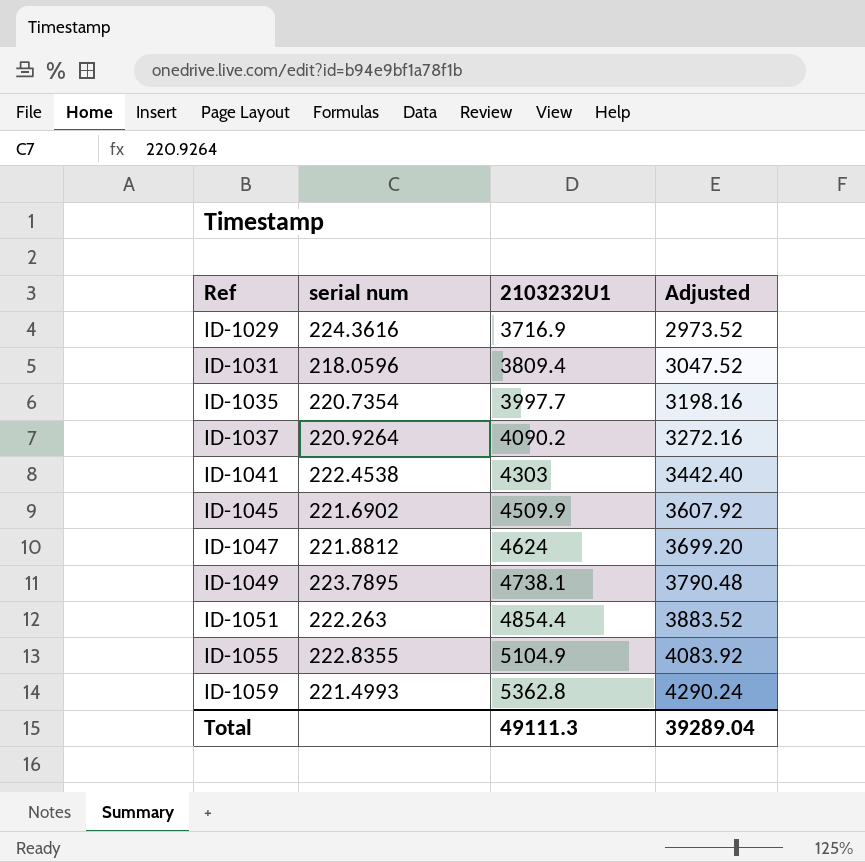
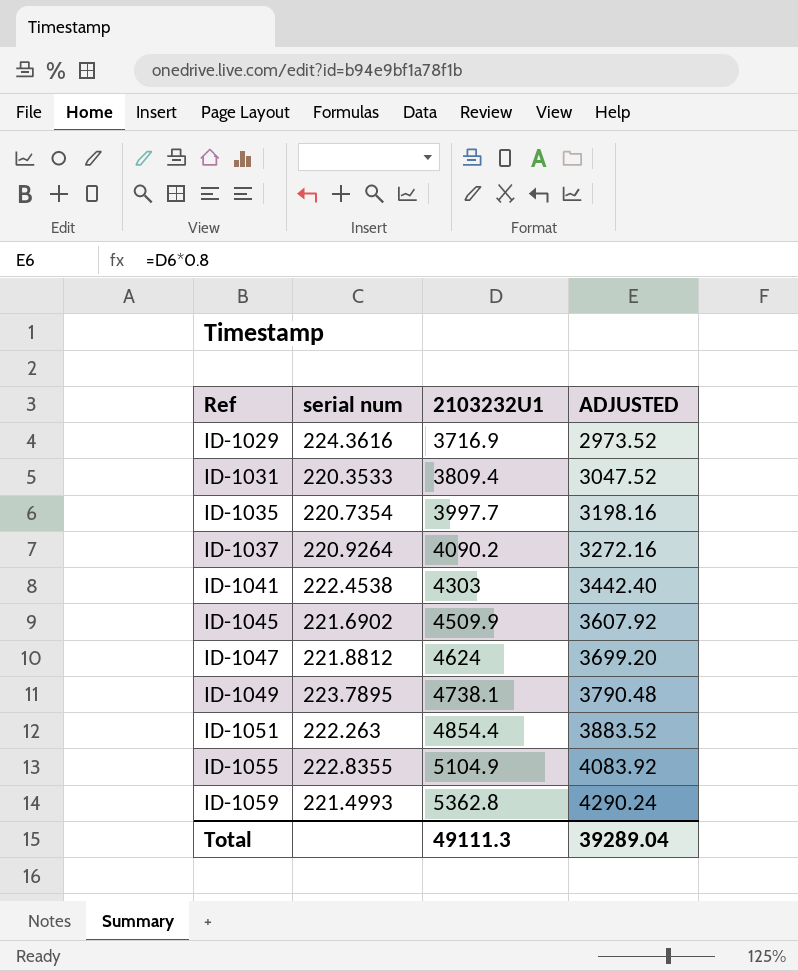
column name: Adjusted -> ADJUSTED
ID-1031 | serial num: 218.0596 -> 220.3533

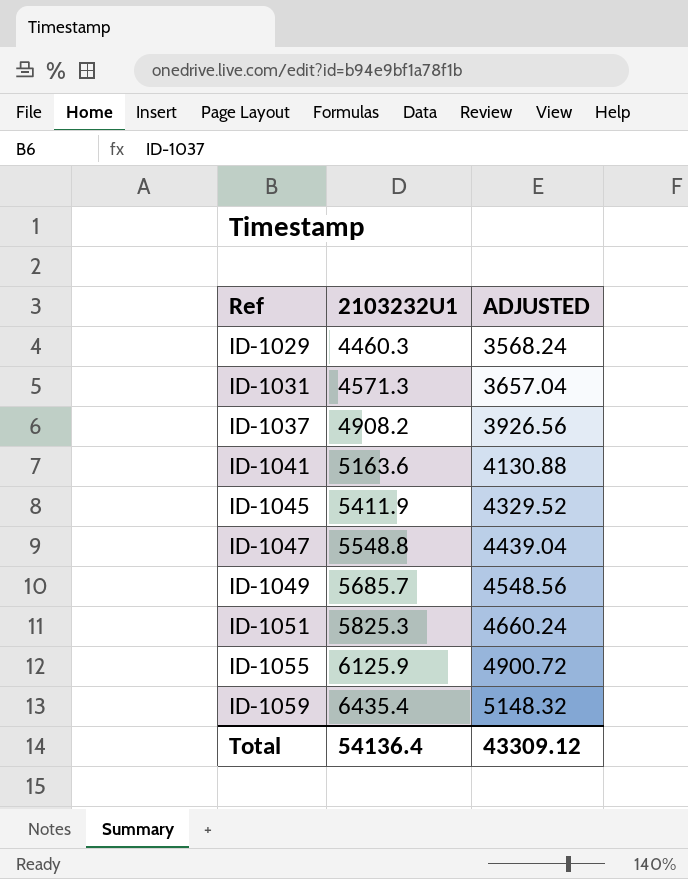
column serial num | position: 2 -> none
row ID-1035: 220.7354 | 3997.7 | 3198.16 -> none
ID-1029 | 2103232U1: 3716.9 -> 4460.3
ID-1029 | ADJUSTED: 2973.52 -> 3568.24
ID-1031 | 2103232U1: 3809.4 -> 4571.3
ID-1031 | ADJUSTED: 3047.52 -> 3657.04
ID-1037 | 2103232U1: 4090.2 -> 4908.2
ID-1037 | ADJUSTED: 3272.16 -> 3926.56
ID-1041 | 2103232U1: 4303 -> 5163.6
ID-1041 | ADJUSTED: 3442.40 -> 4130.88
ID-1045 | 2103232U1: 4509.9 -> 5411.9
ID-1045 | ADJUSTED: 3607.92 -> 4329.52
ID-1047 | 2103232U1: 4624 -> 5548.8
ID-1047 | ADJUSTED: 3699.20 -> 4439.04
ID-1049 | 2103232U1: 4738.1 -> 5685.7
ID-1049 | ADJUSTED: 3790.48 -> 4548.56
ID-1051 | 2103232U1: 4854.4 -> 5825.3
ID-1051 | ADJUSTED: 3883.52 -> 4660.24
ID-1055 | 2103232U1: 5104.9 -> 6125.9
ID-1055 | ADJUSTED: 4083.92 -> 4900.72
ID-1059 | 2103232U1: 5362.8 -> 6435.4
ID-1059 | ADJUSTED: 4290.24 -> 5148.32
Total | 2103232U1: 49111.3 -> 54136.4
Total | ADJUSTED: 39289.04 -> 43309.12

